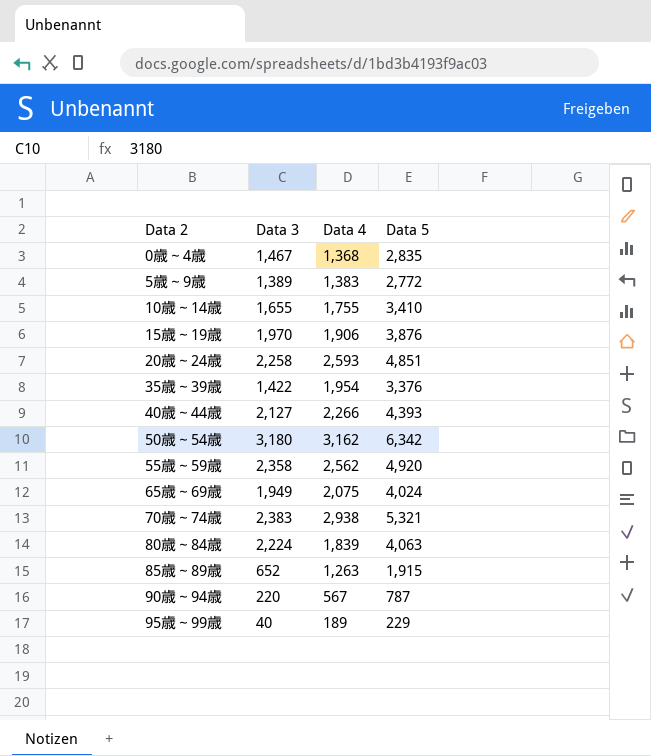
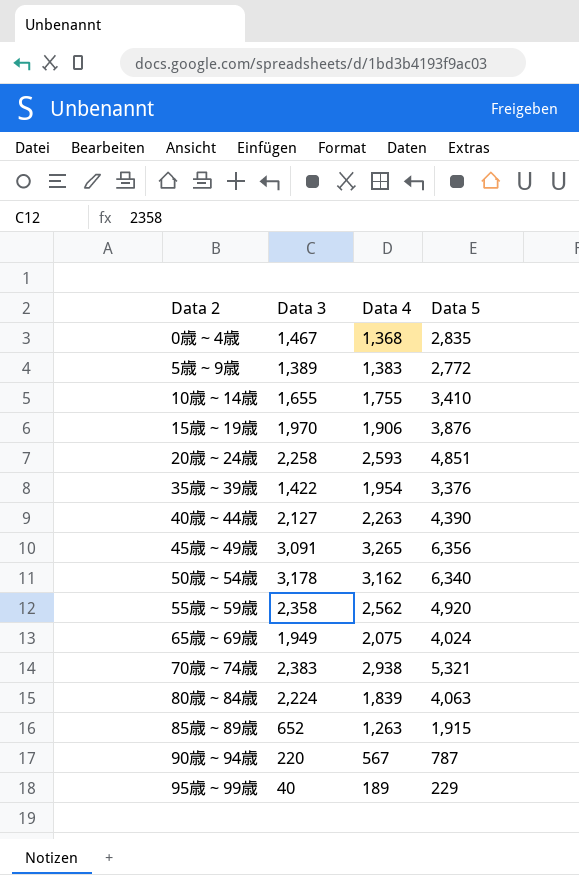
40歳～44歳 | Data 4: 2,266 -> 2,263
40歳～44歳 | Data 5: 4,393 -> 4,390
row 45歳～49歳: none -> 3,091 | 3,265 | 6,356
50歳～54歳 | Data 3: 3,180 -> 3,178
50歳～54歳 | Data 5: 6,342 -> 6,340

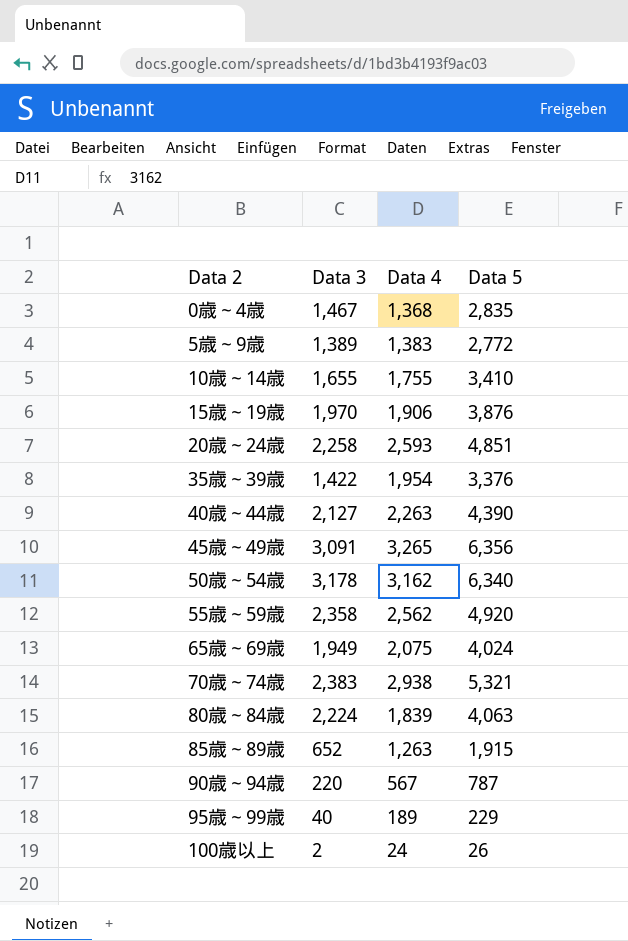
row 100歳以上: none -> 2 | 24 | 26

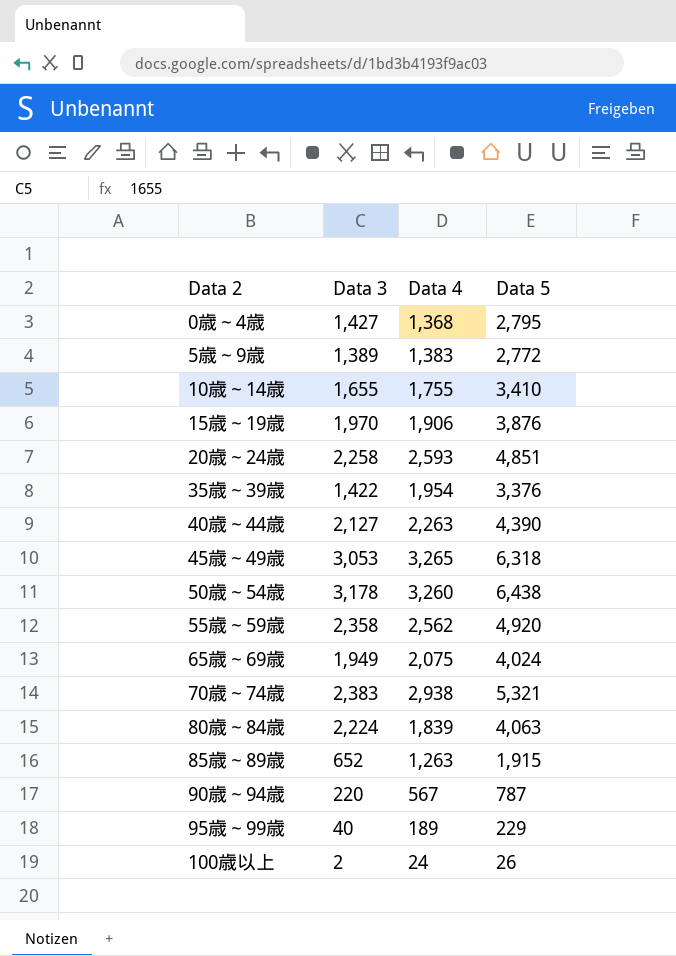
0歳～4歳 | Data 3: 1,467 -> 1,427
0歳～4歳 | Data 5: 2,835 -> 2,795
45歳～49歳 | Data 3: 3,091 -> 3,053
45歳～49歳 | Data 5: 6,356 -> 6,318
50歳～54歳 | Data 4: 3,162 -> 3,260
50歳～54歳 | Data 5: 6,340 -> 6,438

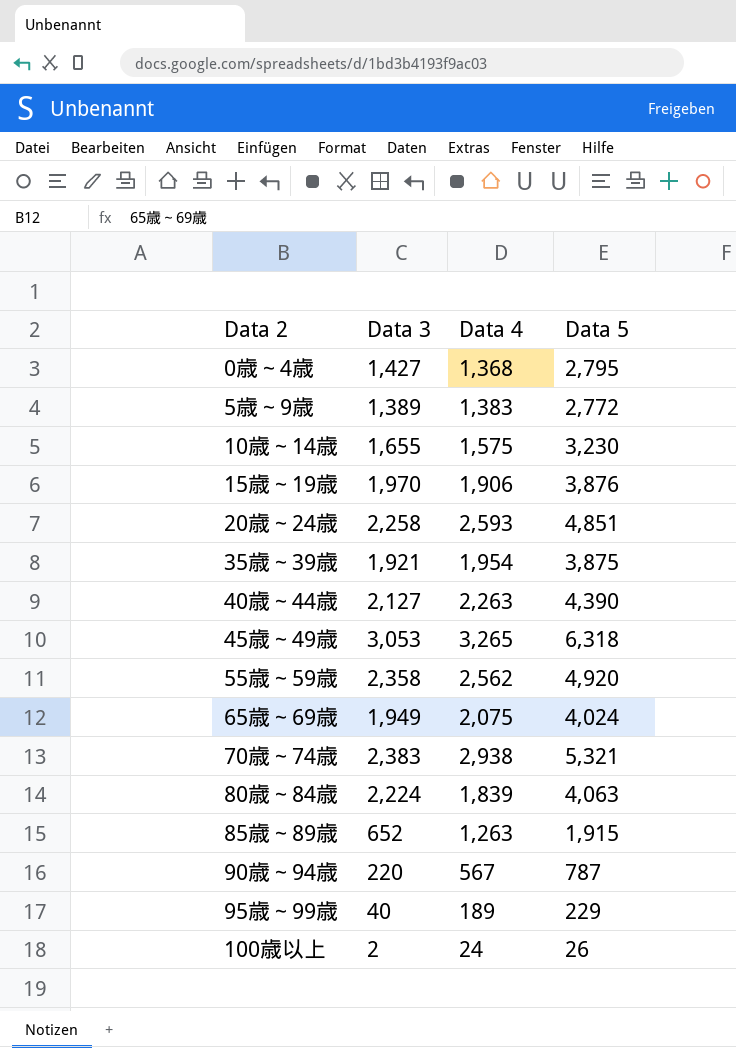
row 50歳～54歳: 3,178 | 3,260 | 6,438 -> none
10歳～14歳 | Data 4: 1,755 -> 1,575
10歳～14歳 | Data 5: 3,410 -> 3,230
35歳～39歳 | Data 3: 1,422 -> 1,921
35歳～39歳 | Data 5: 3,376 -> 3,875

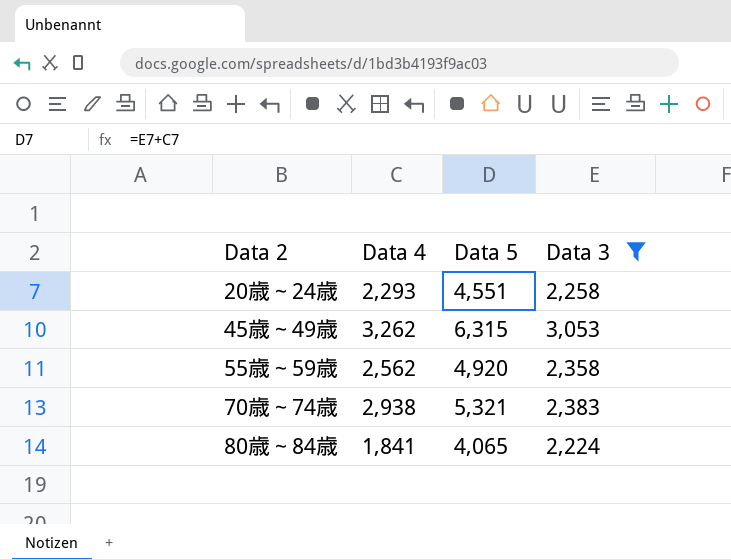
filter: none -> Data 3 >= 2,224
column Data 3 | position: 2 -> 4
20歳～24歳 | Data 4: 2,593 -> 2,293
20歳～24歳 | Data 5: 4,851 -> 4,551
45歳～49歳 | Data 4: 3,265 -> 3,262
45歳～49歳 | Data 5: 6,318 -> 6,315
80歳～84歳 | Data 4: 1,839 -> 1,841
80歳～84歳 | Data 5: 4,063 -> 4,065

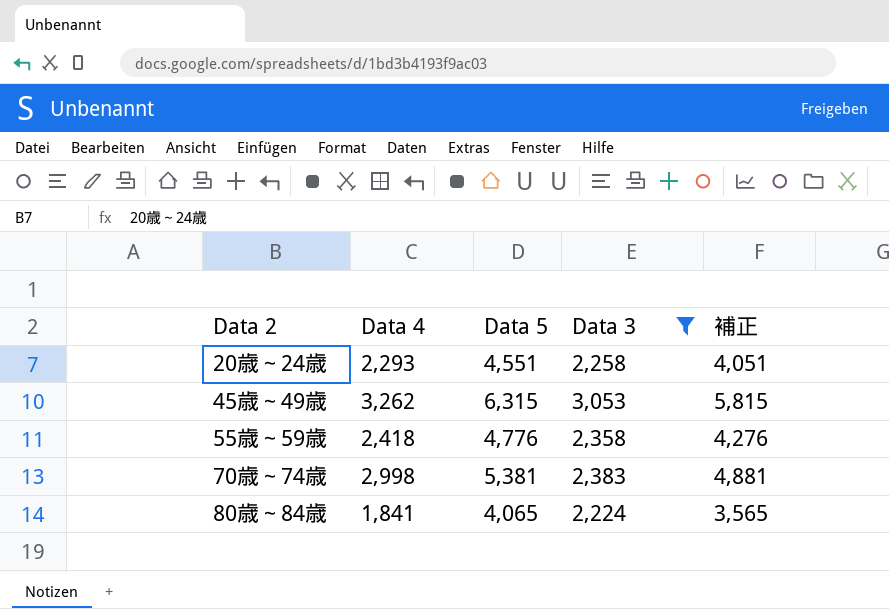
column 補正 | formula: none -> [Data 5] - 500
55歳～59歳 | Data 4: 2,562 -> 2,418
55歳～59歳 | Data 5: 4,920 -> 4,776
70歳～74歳 | Data 4: 2,938 -> 2,998
70歳～74歳 | Data 5: 5,321 -> 5,381

